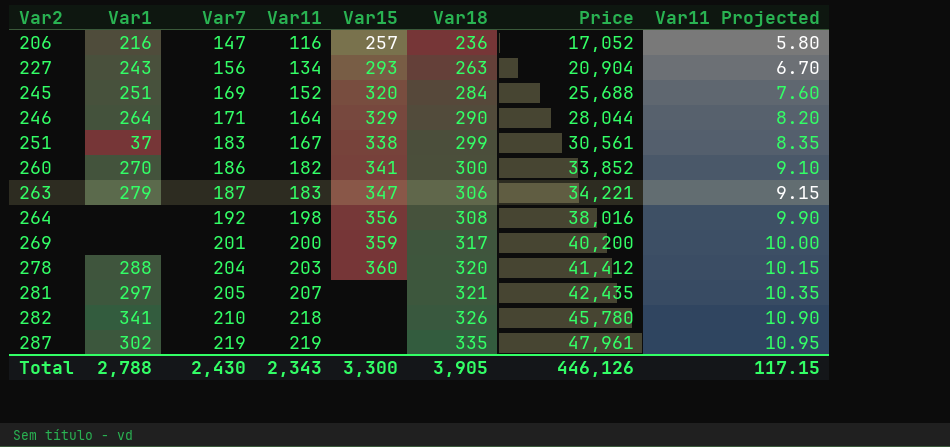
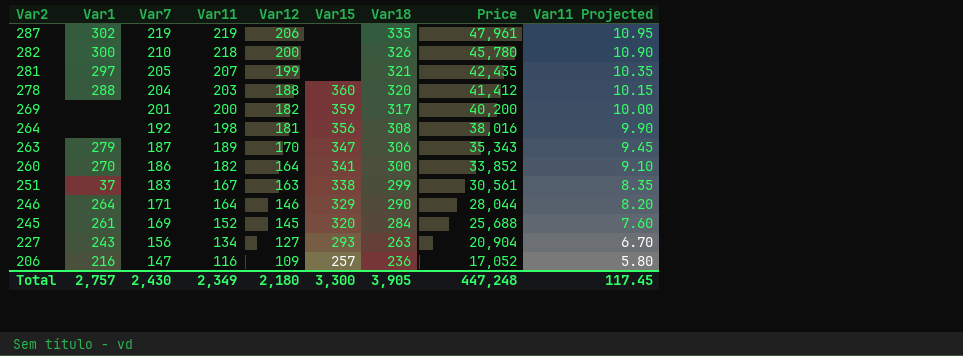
row order: Var2 ascending -> Var2 descending
column Var12 | position: none -> 5
282 | Var1: 341 -> 300
263 | Var11: 183 -> 189
263 | Price: 34,221 -> 35,343
263 | Var11 Projected: 9.15 -> 9.45
245 | Var1: 251 -> 261
Total | Var1: 2,788 -> 2,757
Total | Var11: 2,343 -> 2,349
Total | Price: 446,126 -> 447,248
Total | Var11 Projected: 117.15 -> 117.45

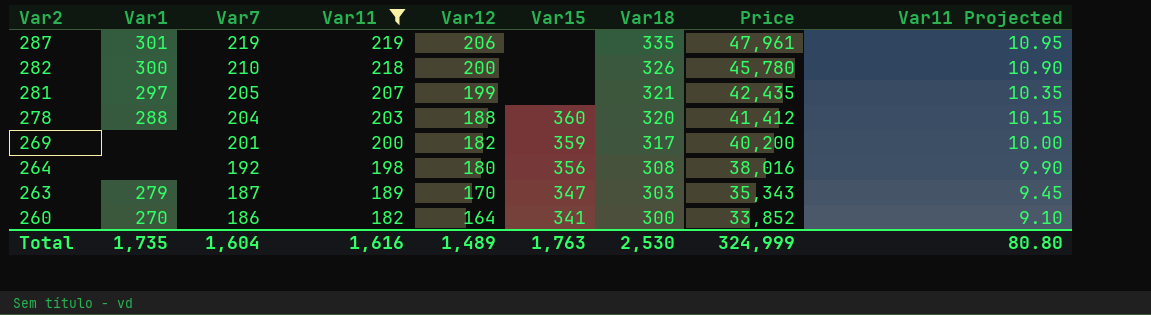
filter: none -> Var11 >= 182
287 | Var1: 302 -> 301
264 | Var12: 181 -> 180
263 | Var18: 306 -> 303
Total | Var1: 2,757 -> 1,735
Total | Var7: 2,430 -> 1,604
Total | Var11: 2,349 -> 1,616
Total | Var12: 2,180 -> 1,489
Total | Var15: 3,300 -> 1,763
Total | Var18: 3,905 -> 2,530
Total | Price: 447,248 -> 324,999
Total | Var11 Projected: 117.45 -> 80.80

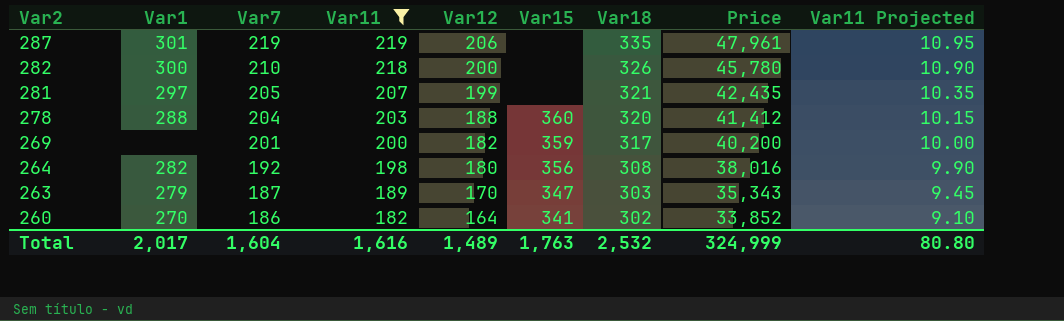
264 | Var1: none -> 282
260 | Var18: 300 -> 302
Total | Var1: 1,735 -> 2,017
Total | Var18: 2,530 -> 2,532

